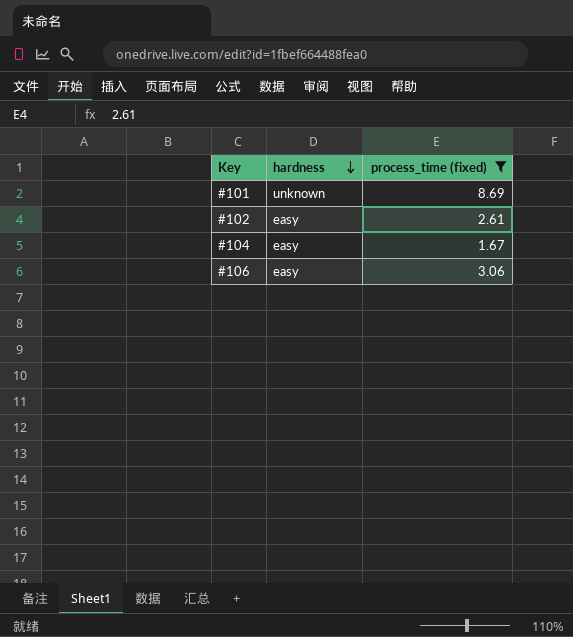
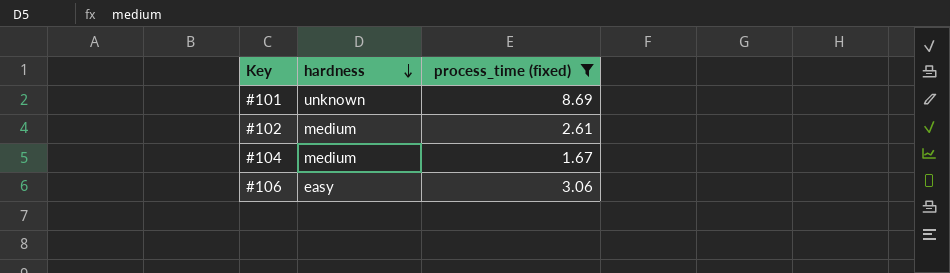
#102 | hardness: easy -> medium
#104 | hardness: easy -> medium

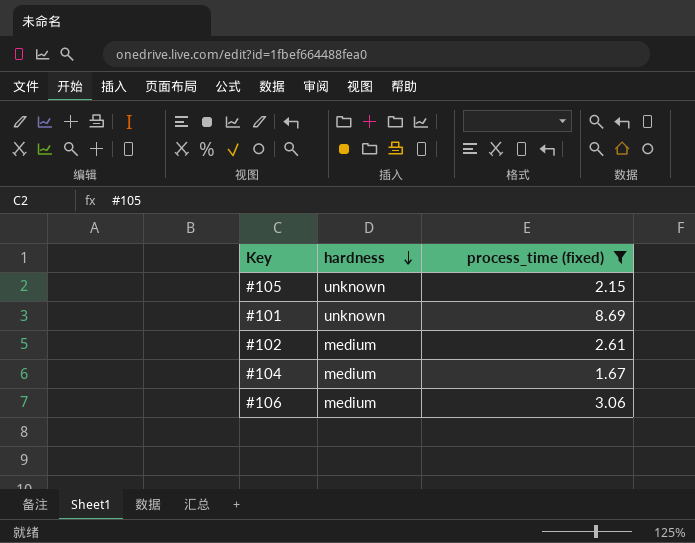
row #105: none -> unknown | 2.15
#106 | hardness: easy -> medium

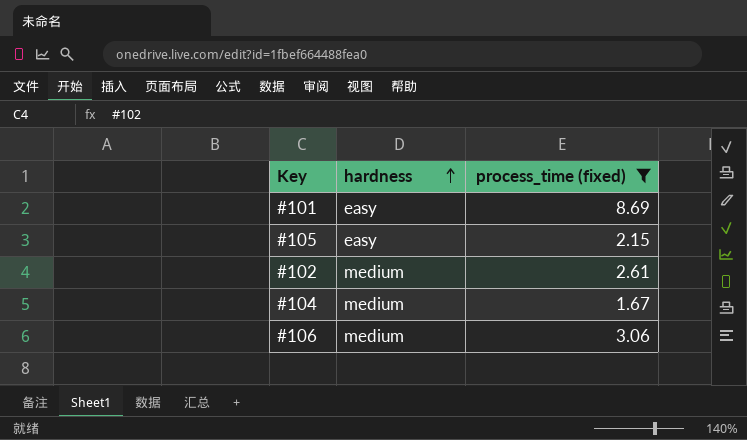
row order: hardness descending -> hardness ascending
#101 | hardness: unknown -> easy
#105 | hardness: unknown -> easy

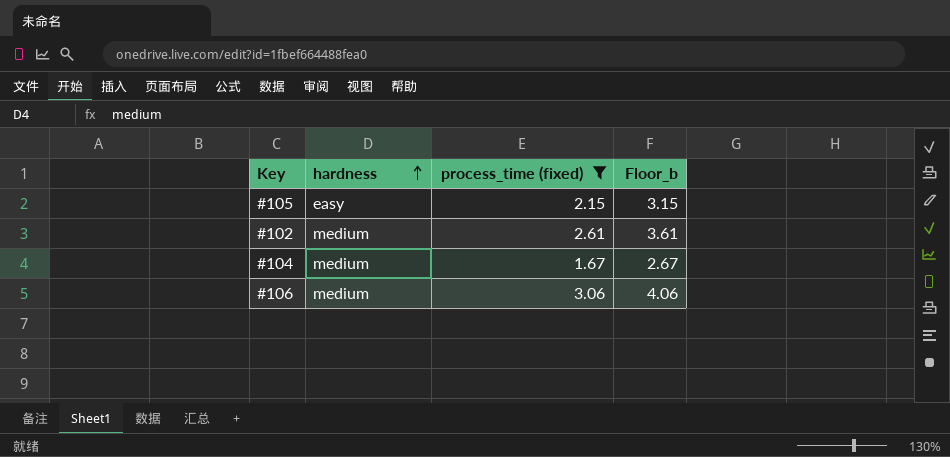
column Floor_b | formula: none -> [process_time (fixed)] + 1
row #101: easy | 8.69 -> none

